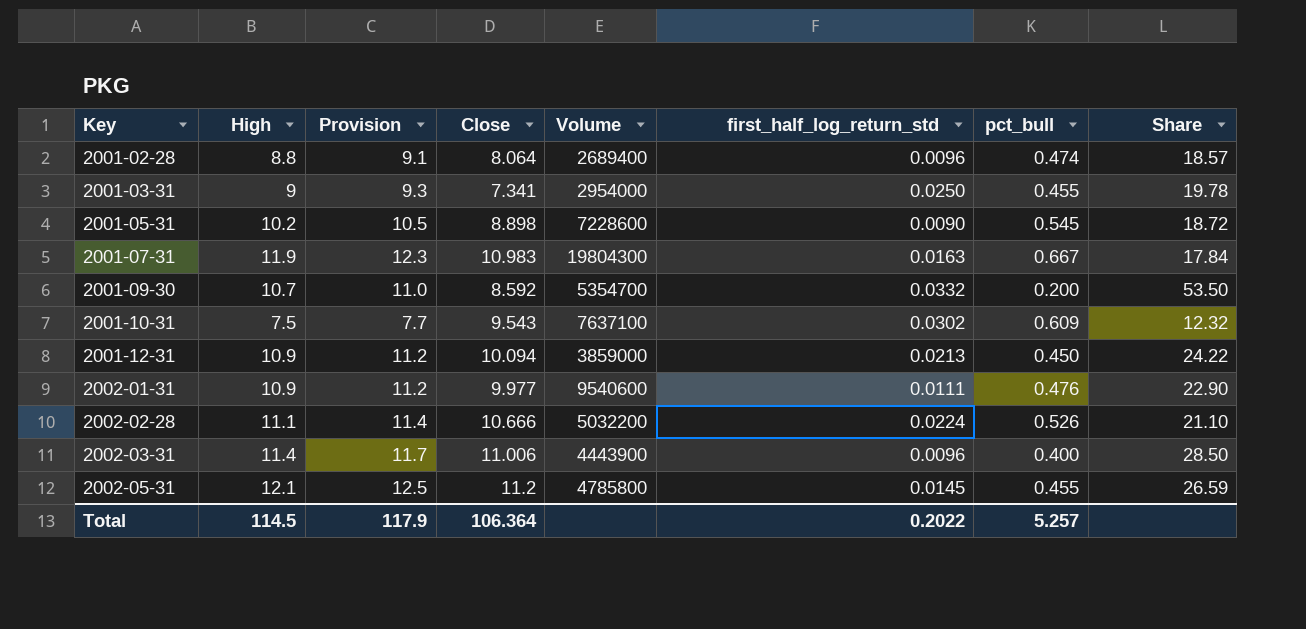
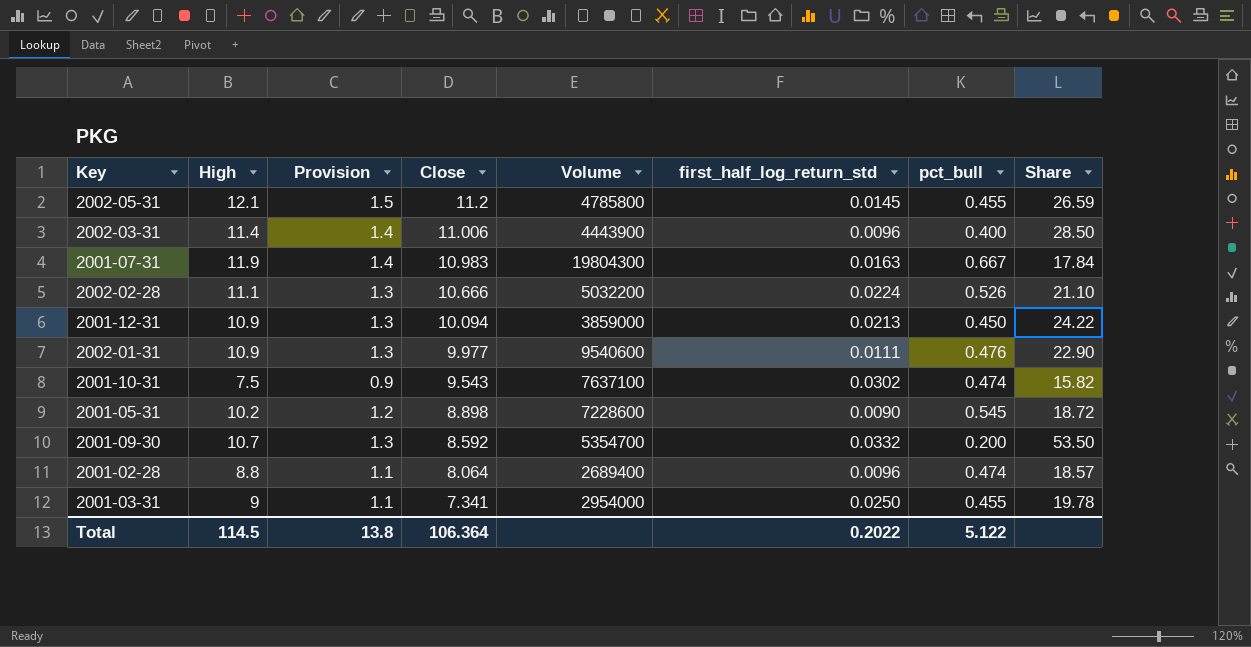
row order: Key ascending -> Close descending
column Provision | formula: [High] * 1.03 -> [High] * 0.12
2001-10-31 | pct_bull: 0.609 -> 0.474
2001-10-31 | Share: 12.32 -> 15.82
Total | Provision: 117.9 -> 13.8
Total | pct_bull: 5.257 -> 5.122

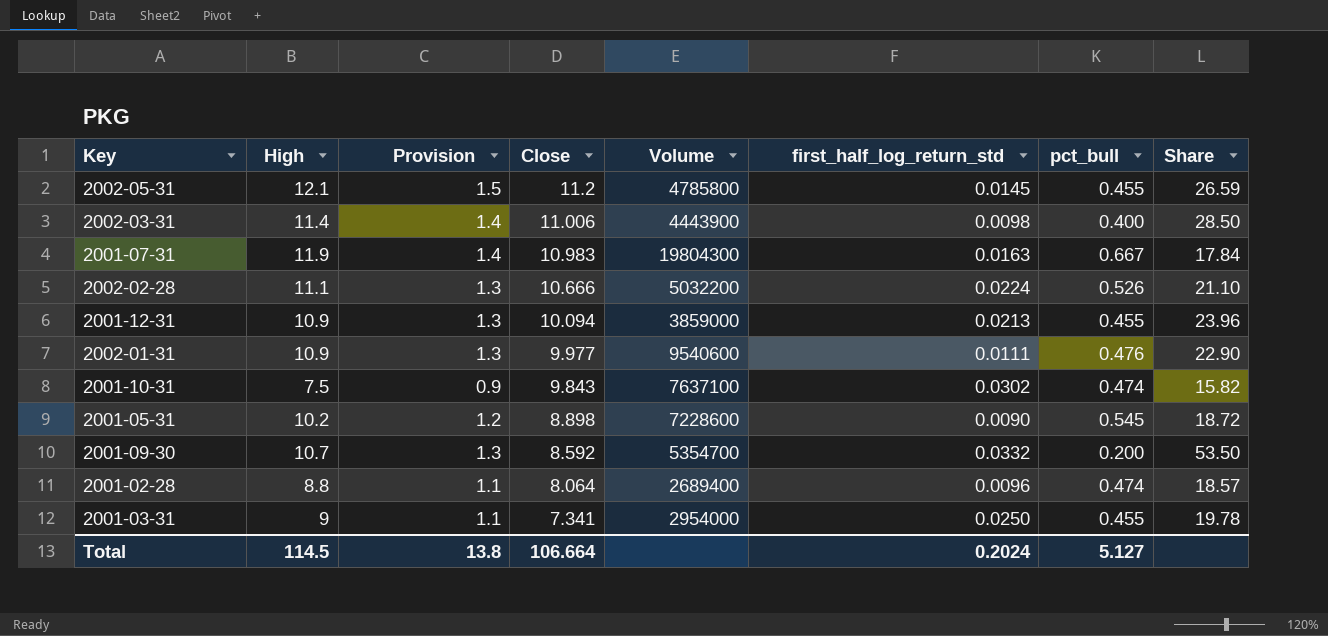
2002-03-31 | first_half_log_return_std: 0.0096 -> 0.0098
2001-12-31 | pct_bull: 0.450 -> 0.455
2001-12-31 | Share: 24.22 -> 23.96
2001-10-31 | Close: 9.543 -> 9.843
Total | Close: 106.364 -> 106.664
Total | first_half_log_return_std: 0.2022 -> 0.2024
Total | pct_bull: 5.122 -> 5.127

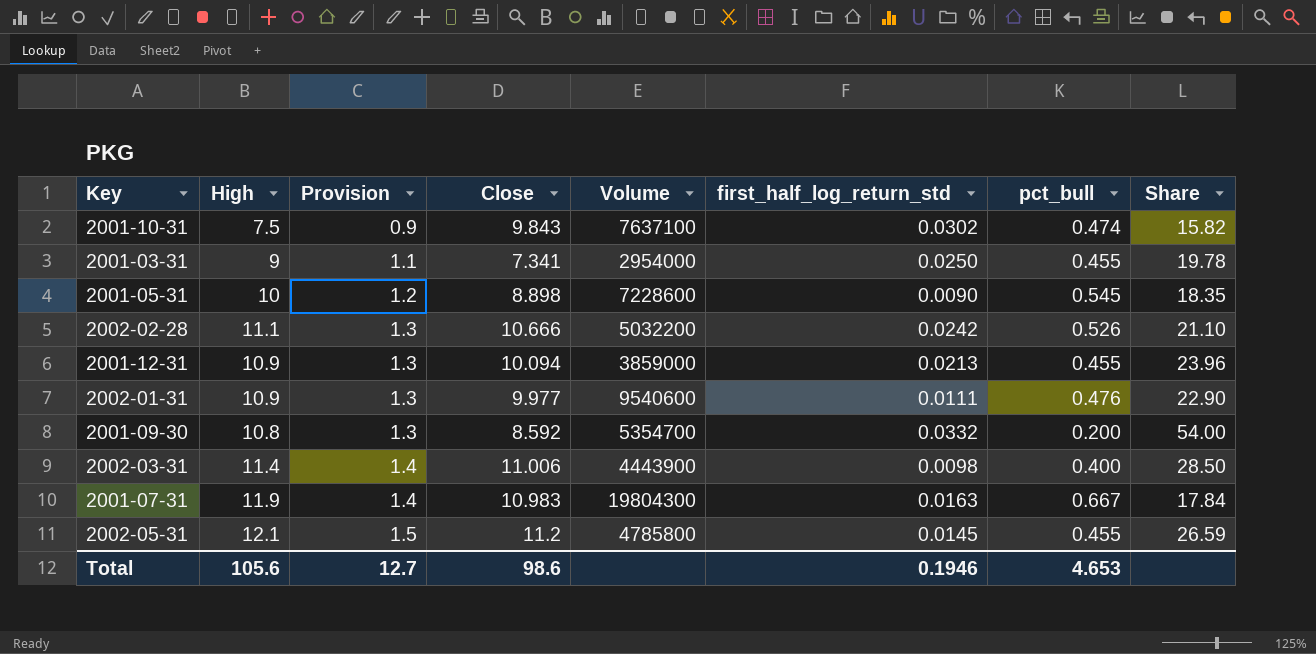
row order: Close descending -> Provision ascending
row 2001-02-28: 8.8 | 1.1 | 8.064 | 2689400 | 0.0096 | 0.474 | 18.57 -> none
2001-05-31 | High: 10.2 -> 10
2001-05-31 | Share: 18.72 -> 18.35
2002-02-28 | first_half_log_return_std: 0.0224 -> 0.0242
2001-09-30 | High: 10.7 -> 10.8
2001-09-30 | Share: 53.50 -> 54.00
Total | High: 114.5 -> 105.6
Total | Provision: 13.8 -> 12.7
Total | Close: 106.664 -> 98.6
Total | first_half_log_return_std: 0.2024 -> 0.1946
Total | pct_bull: 5.127 -> 4.653

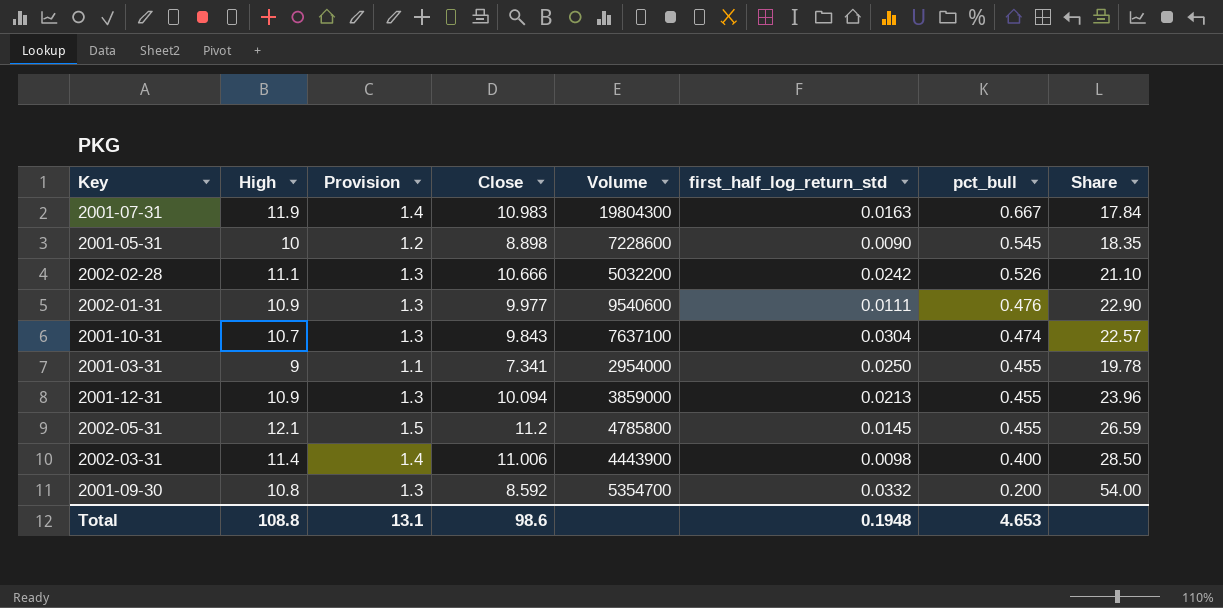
row order: Provision ascending -> pct_bull descending
2001-10-31 | High: 7.5 -> 10.7
2001-10-31 | Provision: 0.9 -> 1.3
2001-10-31 | first_half_log_return_std: 0.0302 -> 0.0304
2001-10-31 | Share: 15.82 -> 22.57
Total | High: 105.6 -> 108.8
Total | Provision: 12.7 -> 13.1
Total | first_half_log_return_std: 0.1946 -> 0.1948

